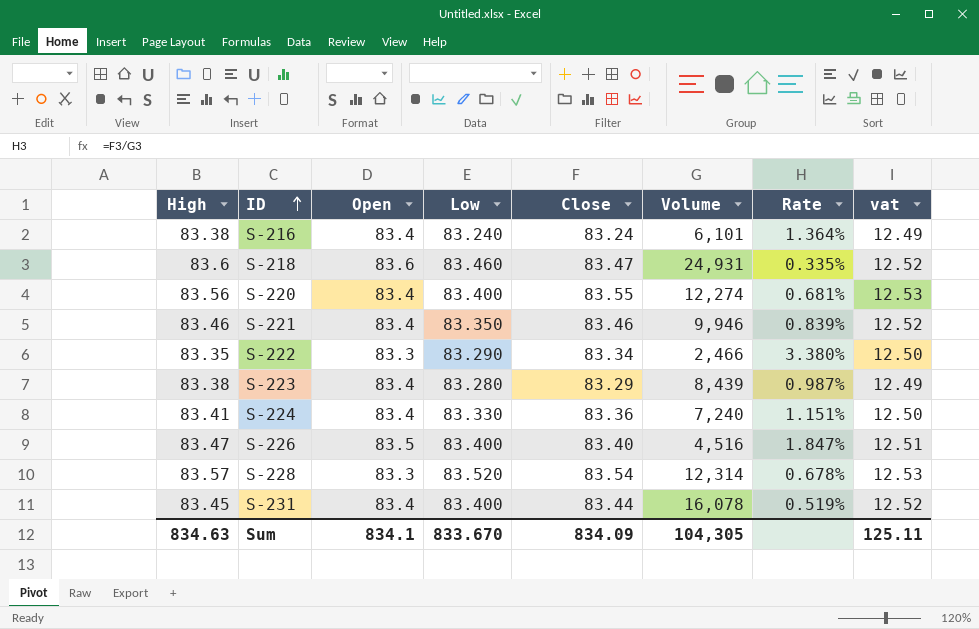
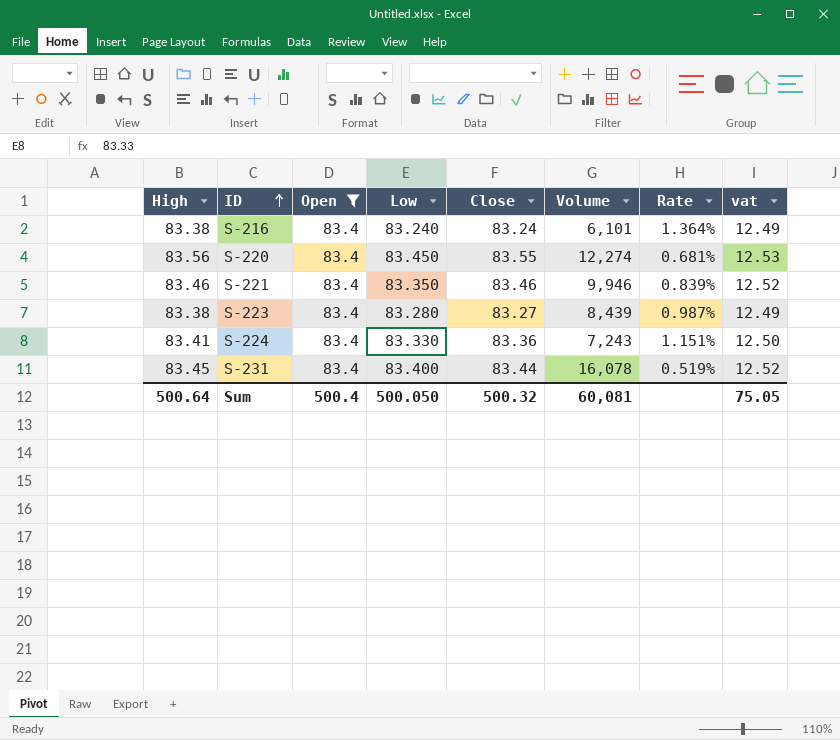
filter: none -> Open = 83.4
S-220 | Low: 83.400 -> 83.450
S-223 | Close: 83.29 -> 83.27
S-224 | Volume: 7,240 -> 7,243
Sum | High: 834.63 -> 500.64
Sum | Open: 834.1 -> 500.4
Sum | Low: 833.670 -> 500.050
Sum | Close: 834.09 -> 500.32
Sum | Volume: 104,305 -> 60,081
Sum | vat: 125.11 -> 75.05

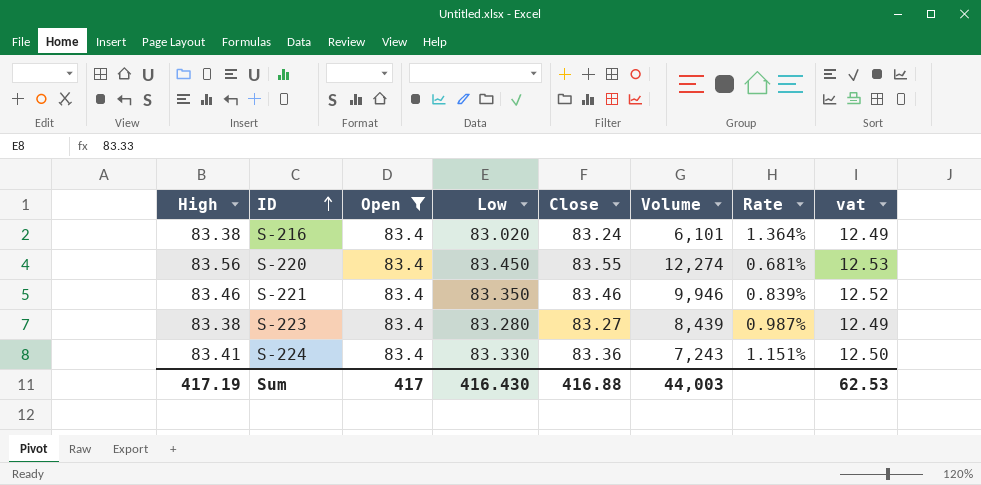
row S-231: 83.45 | 83.4 | 83.400 | 83.44 | 16,078 | 0.519% | 12.52 -> none
S-216 | Low: 83.240 -> 83.020
Sum | High: 500.64 -> 417.19
Sum | Open: 500.4 -> 417
Sum | Low: 500.050 -> 416.430
Sum | Close: 500.32 -> 416.88
Sum | Volume: 60,081 -> 44,003
Sum | vat: 75.05 -> 62.53

